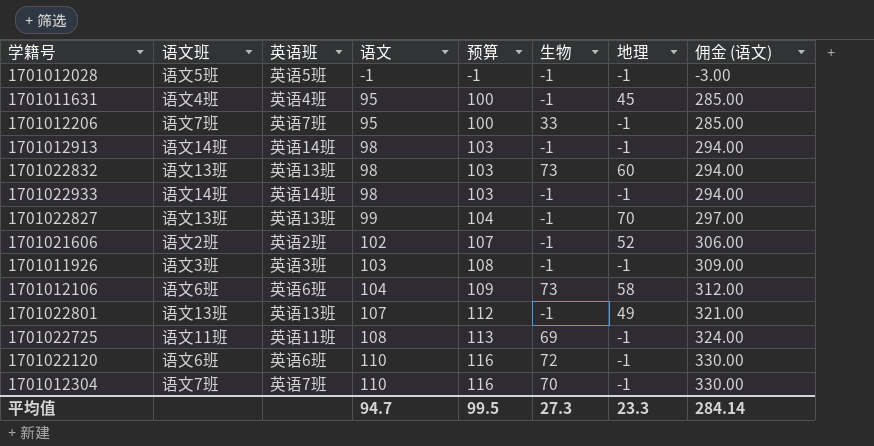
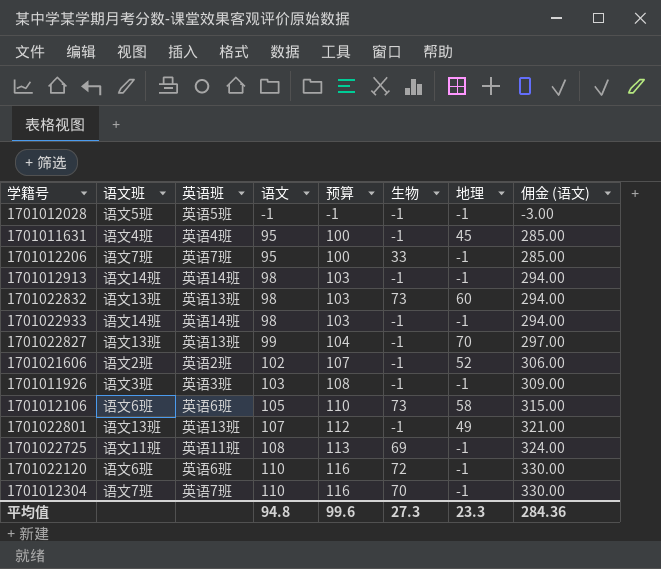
1701012106 | 语文: 104 -> 105
1701012106 | 预算: 109 -> 110
1701012106 | 佣金 (语文): 312.00 -> 315.00
平均值 | 语文: 94.7 -> 94.8
平均值 | 预算: 99.5 -> 99.6
平均值 | 佣金 (语文): 284.14 -> 284.36

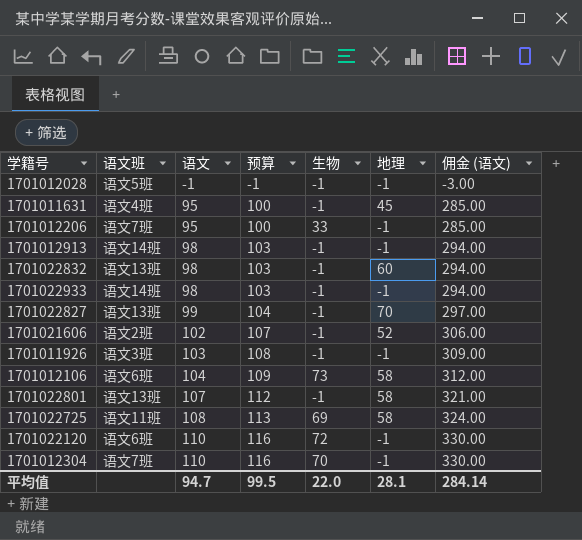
column 英语班 | position: 3 -> none
1701022832 | 生物: 73 -> -1
1701012106 | 语文: 105 -> 104
1701012106 | 预算: 110 -> 109
1701012106 | 佣金 (语文): 315.00 -> 312.00
1701022801 | 地理: 49 -> 58
1701022725 | 地理: -1 -> 58
平均值 | 语文: 94.8 -> 94.7
平均值 | 预算: 99.6 -> 99.5
平均值 | 生物: 27.3 -> 22.0
平均值 | 地理: 23.3 -> 28.1
平均值 | 佣金 (语文): 284.36 -> 284.14

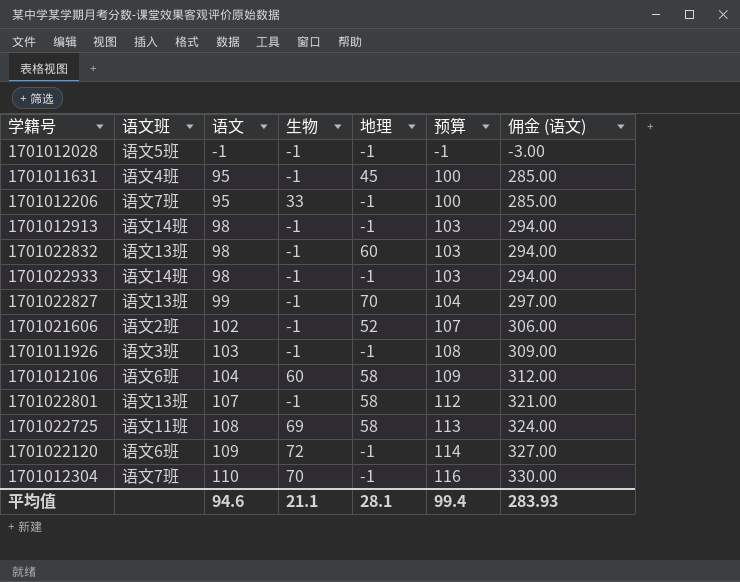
column 预算 | position: 4 -> 6
1701012106 | 生物: 73 -> 60
1701022120 | 语文: 110 -> 109
1701022120 | 预算: 116 -> 114
1701022120 | 佣金 (语文): 330.00 -> 327.00
平均值 | 语文: 94.7 -> 94.6
平均值 | 生物: 22.0 -> 21.1
平均值 | 预算: 99.5 -> 99.4
平均值 | 佣金 (语文): 284.14 -> 283.93

